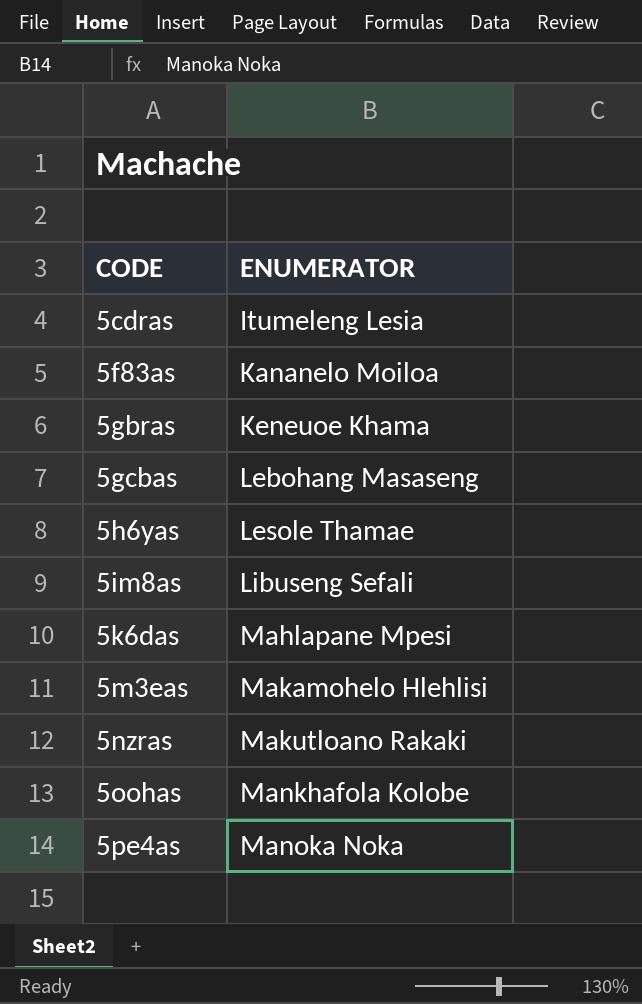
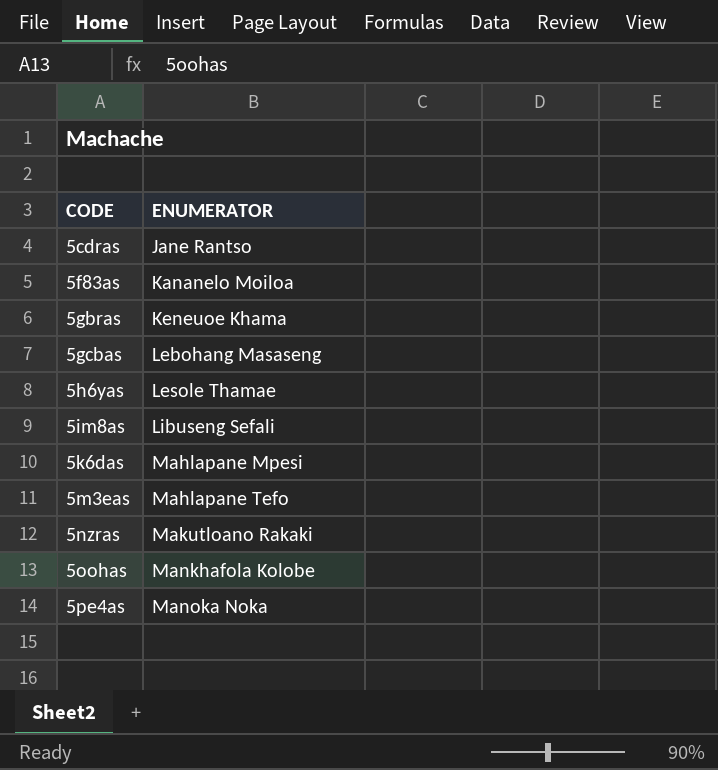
5cdras | ENUMERATOR: Itumeleng Lesia -> Jane Rantso
5m3eas | ENUMERATOR: Makamohelo Hlehlisi -> Mahlapane Tefo

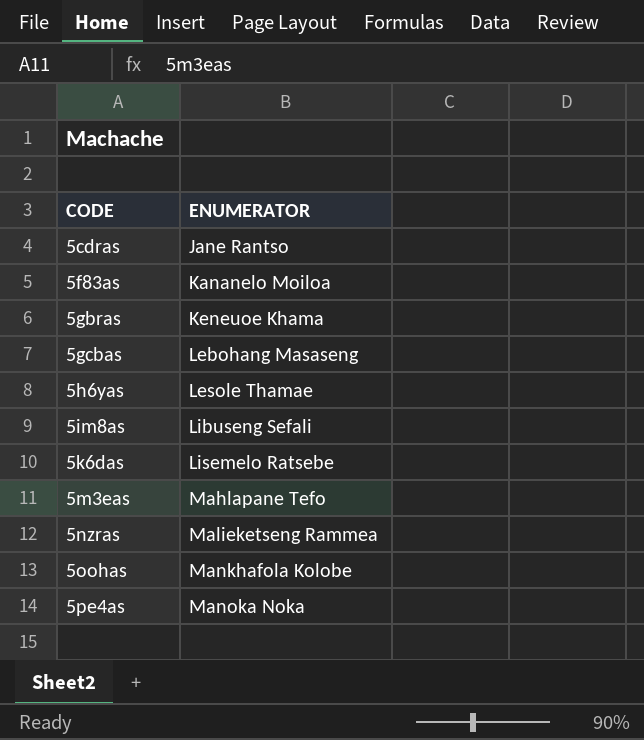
5k6das | ENUMERATOR: Mahlapane Mpesi -> Lisemelo Ratsebe
5nzras | ENUMERATOR: Makutloano Rakaki -> Malieketseng Rammea

